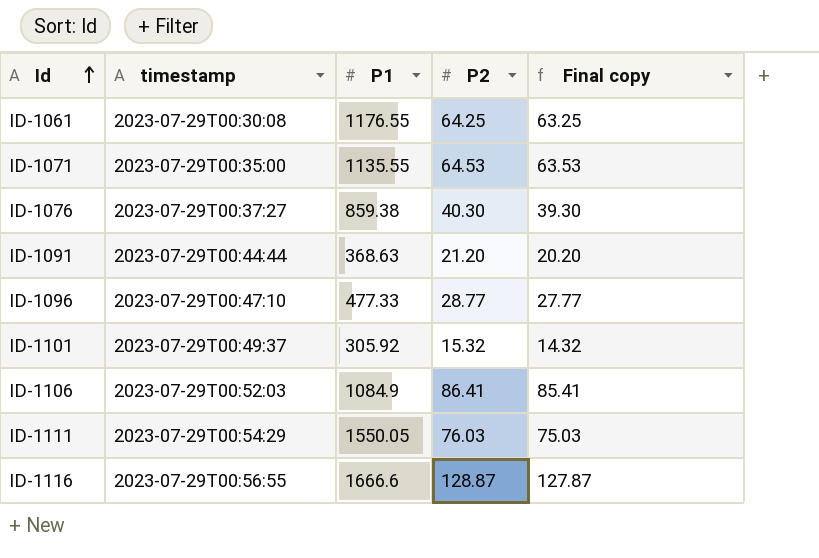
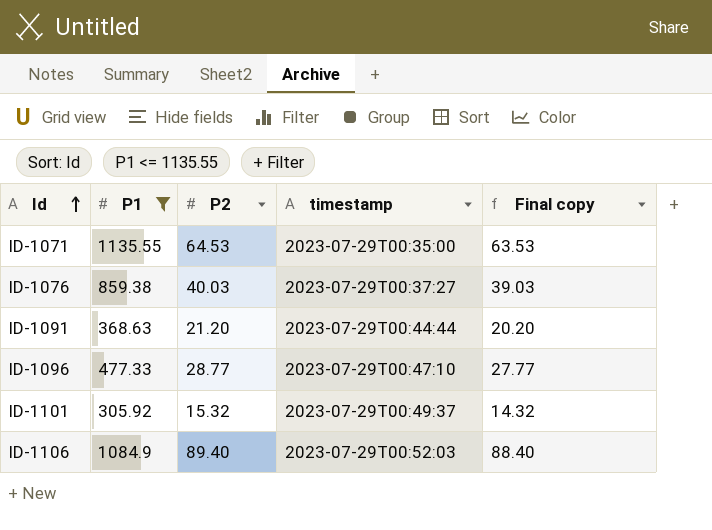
filter: none -> P1 <= 1135.55
column timestamp | position: 2 -> 4
ID-1076 | P2: 40.30 -> 40.03
ID-1076 | Final copy: 39.30 -> 39.03
ID-1106 | P2: 86.41 -> 89.40
ID-1106 | Final copy: 85.41 -> 88.40

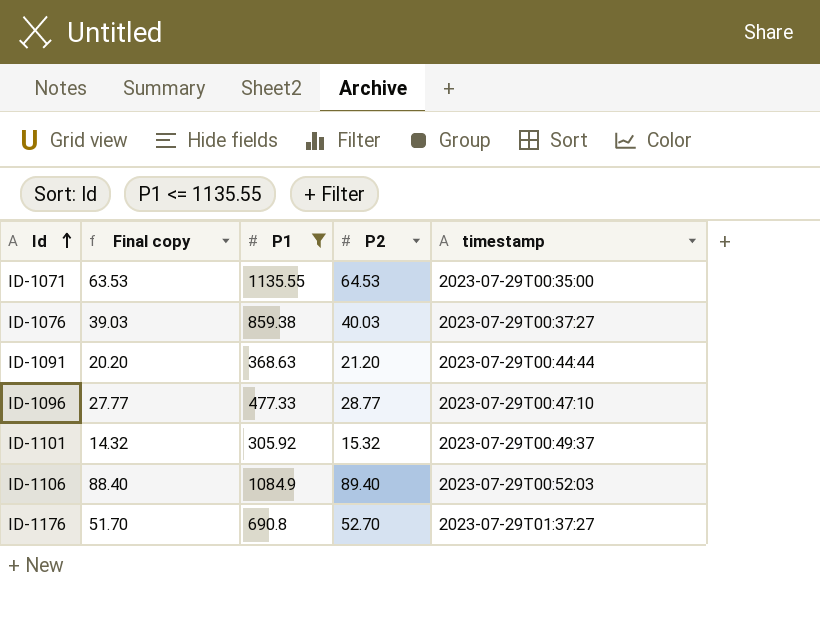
column Final copy | position: 5 -> 2
row ID-1176: none -> 51.70 | 690.8 | 52.70 | 2023-07-29T01:37:27

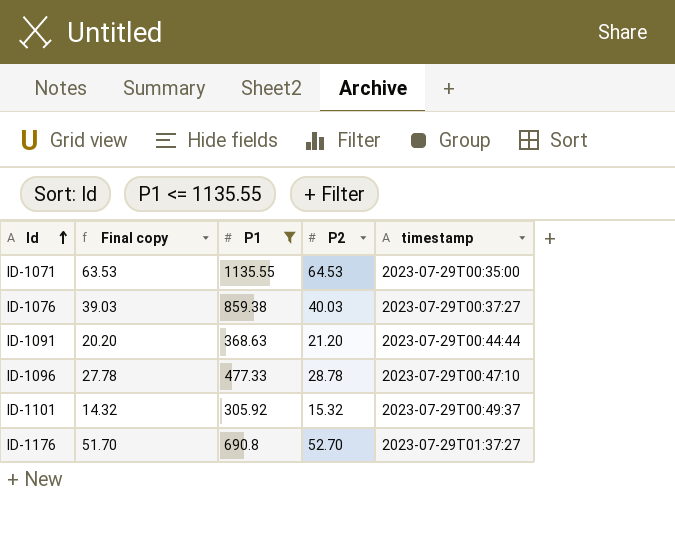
row ID-1106: 88.40 | 1084.9 | 89.40 | 2023-07-29T00:52:03 -> none
ID-1096 | Final copy: 27.77 -> 27.78
ID-1096 | P2: 28.77 -> 28.78

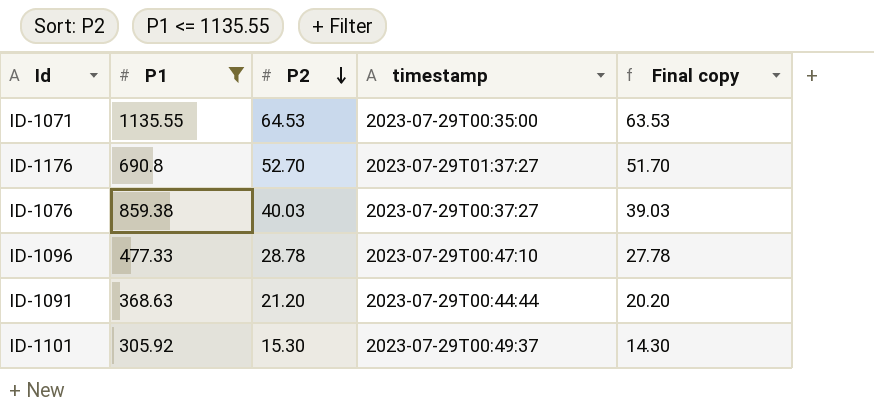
row order: Id ascending -> P2 descending
column Final copy | position: 2 -> 5
ID-1101 | P2: 15.32 -> 15.30
ID-1101 | Final copy: 14.32 -> 14.30

